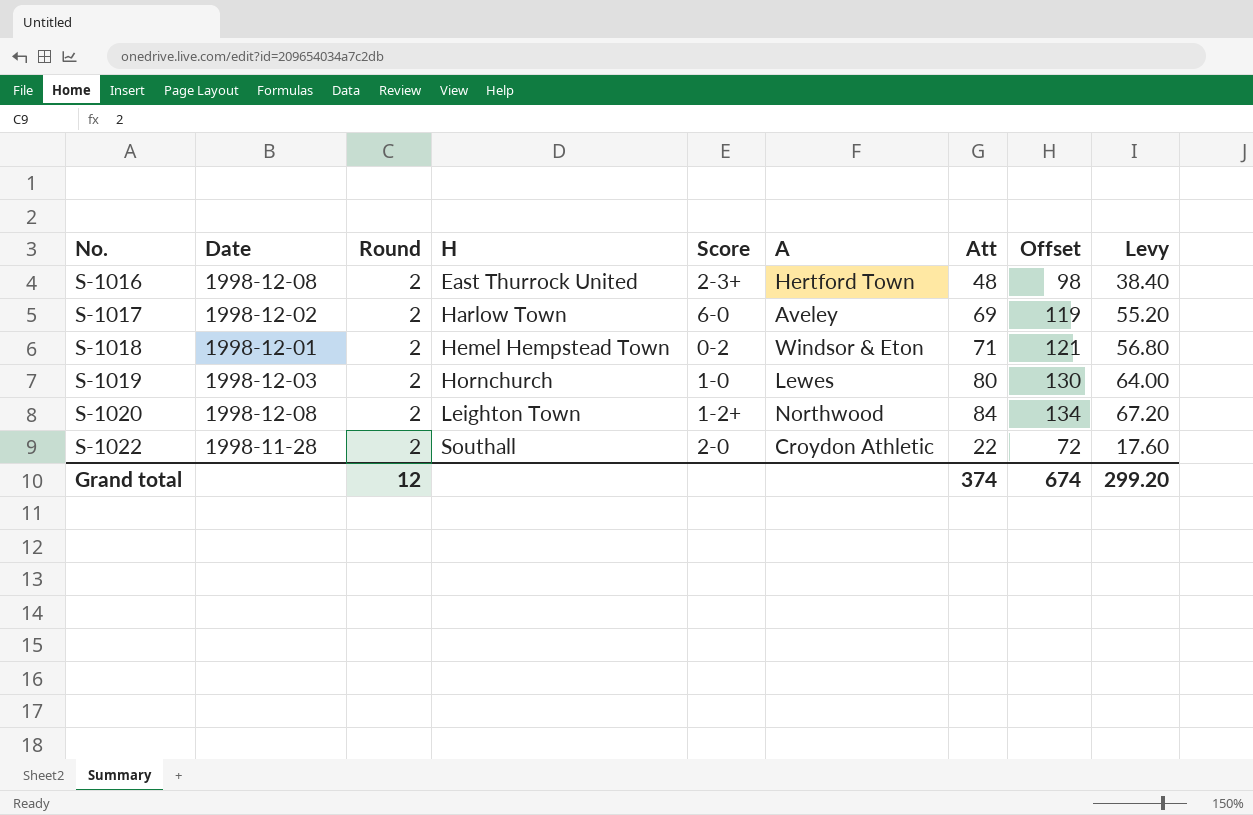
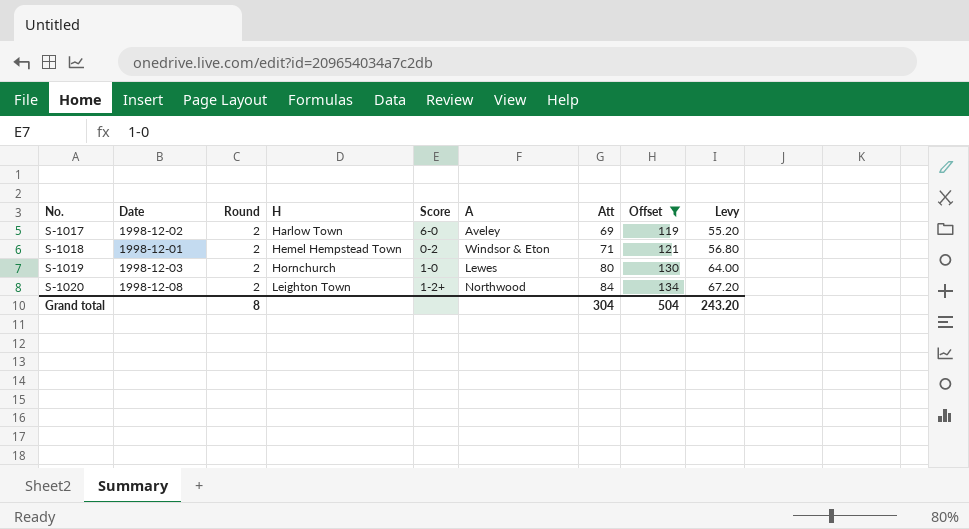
filter: none -> Offset >= 119
Grand total | Round: 12 -> 8
Grand total | Att: 374 -> 304
Grand total | Offset: 674 -> 504
Grand total | Levy: 299.20 -> 243.20

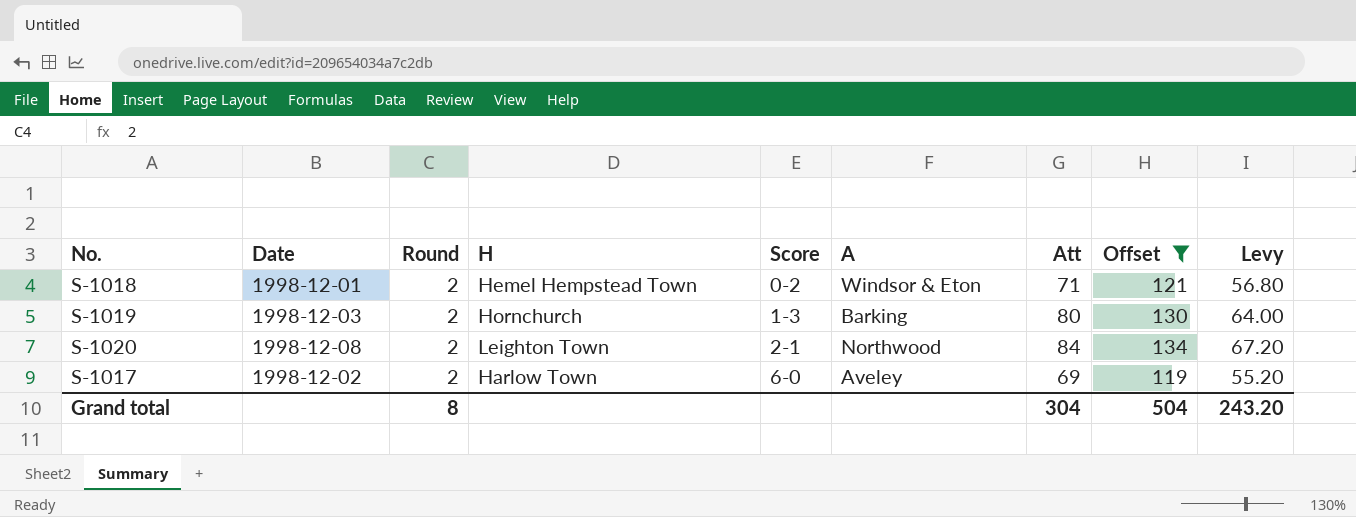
row order: No. ascending -> Score ascending
S-1019 | Score: 1-0 -> 1-3
S-1019 | A: Lewes -> Barking
S-1020 | Score: 1-2+ -> 2-1

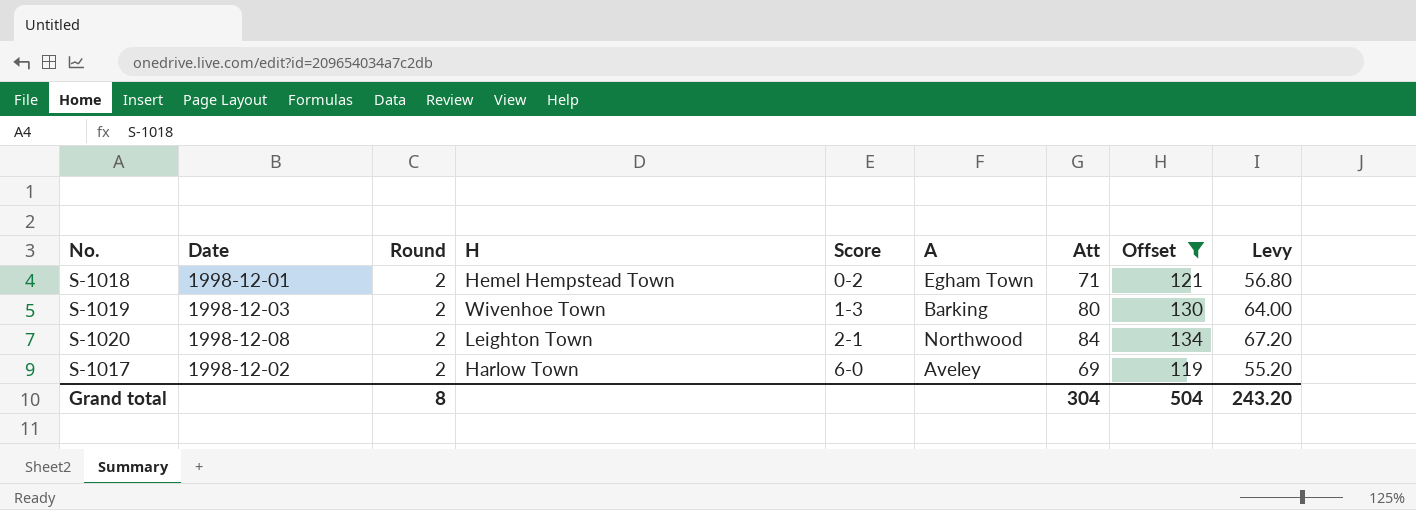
S-1018 | A: Windsor & Eton -> Egham Town
S-1019 | H: Hornchurch -> Wivenhoe Town

